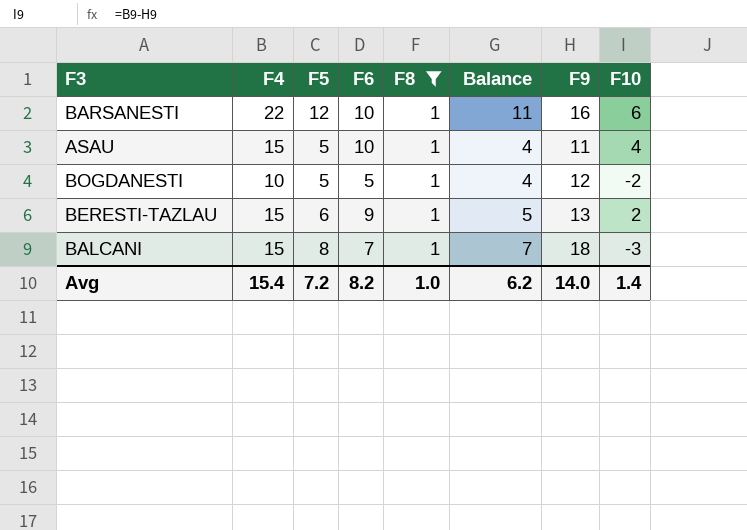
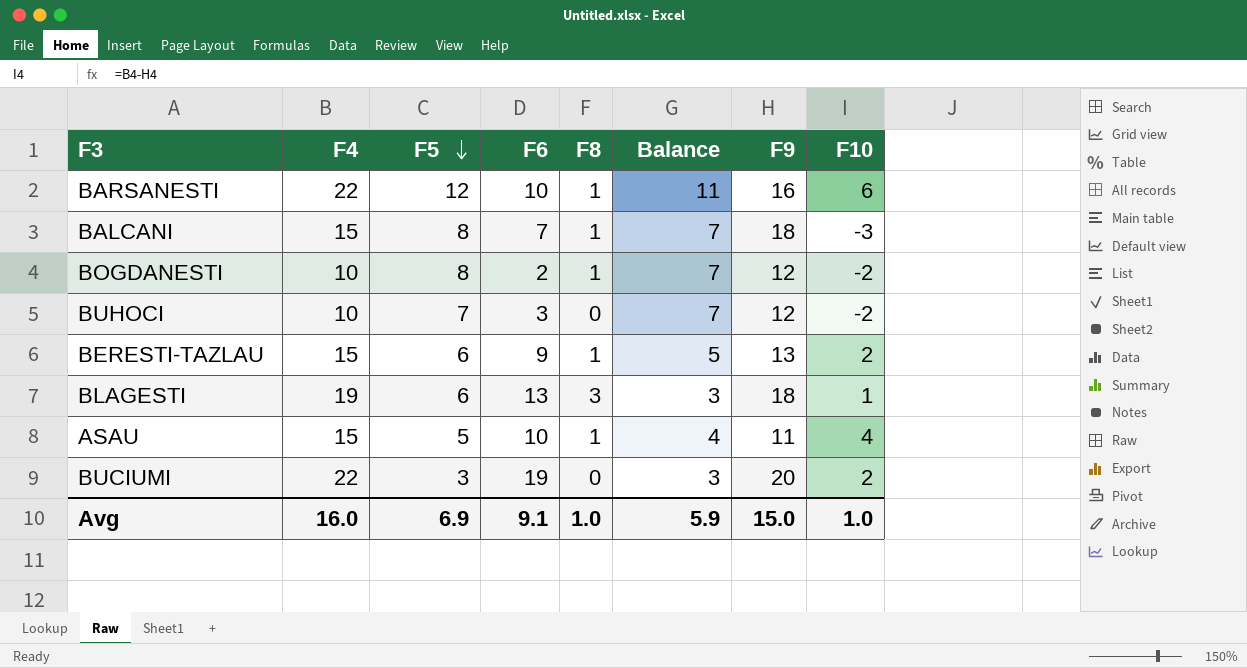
filter: F8 = 1 -> none
row order: none -> F5 descending
BOGDANESTI | F5: 5 -> 8
BOGDANESTI | F6: 5 -> 2
BOGDANESTI | Balance: 4 -> 7
Avg | F4: 15.4 -> 16.0
Avg | F5: 7.2 -> 6.9
Avg | F6: 8.2 -> 9.1
Avg | Balance: 6.2 -> 5.9
Avg | F9: 14.0 -> 15.0
Avg | F10: 1.4 -> 1.0

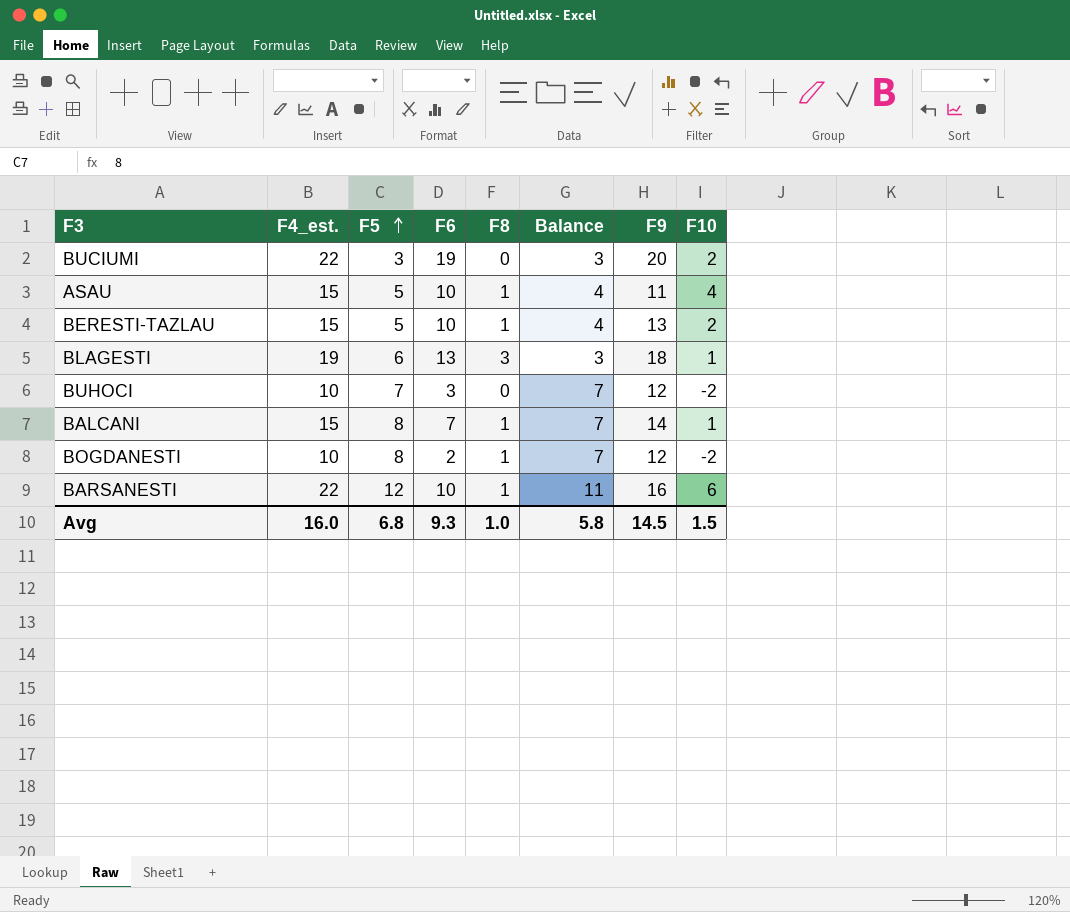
row order: F5 descending -> F5 ascending
column name: F4 -> F4_est.
BERESTI-TAZLAU | F5: 6 -> 5
BERESTI-TAZLAU | F6: 9 -> 10
BERESTI-TAZLAU | Balance: 5 -> 4
BALCANI | F9: 18 -> 14
BALCANI | F10: -3 -> 1
Avg | F5: 6.9 -> 6.8
Avg | F6: 9.1 -> 9.3
Avg | Balance: 5.9 -> 5.8
Avg | F9: 15.0 -> 14.5
Avg | F10: 1.0 -> 1.5

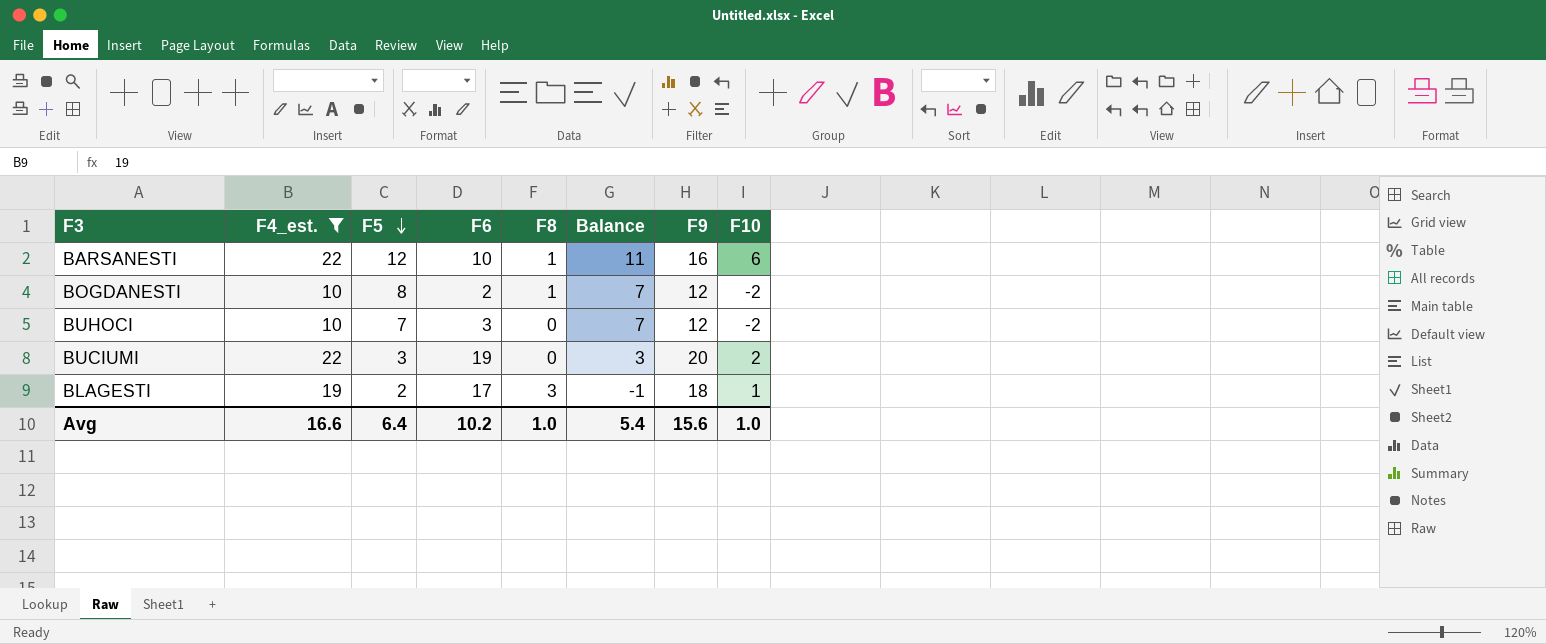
filter: none -> F4_est. != 15
row order: F5 ascending -> F5 descending
BLAGESTI | F5: 6 -> 2
BLAGESTI | F6: 13 -> 17
BLAGESTI | Balance: 3 -> -1
Avg | F4_est.: 16.0 -> 16.6
Avg | F5: 6.8 -> 6.4
Avg | F6: 9.3 -> 10.2
Avg | Balance: 5.8 -> 5.4
Avg | F9: 14.5 -> 15.6
Avg | F10: 1.5 -> 1.0

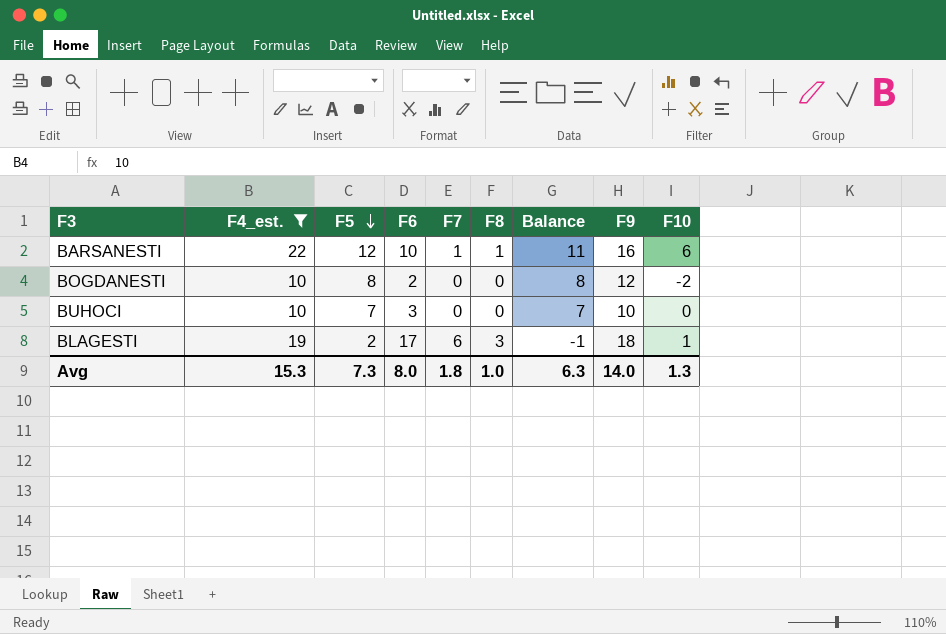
column F7 | position: none -> 5
row BUCIUMI: 22 | 3 | 19 | 0 | 3 | 20 | 2 -> none
BOGDANESTI | F8: 1 -> 0
BOGDANESTI | Balance: 7 -> 8
BUHOCI | F9: 12 -> 10
BUHOCI | F10: -2 -> 0
Avg | F4_est.: 16.6 -> 15.3
Avg | F5: 6.4 -> 7.3
Avg | F6: 10.2 -> 8.0
Avg | Balance: 5.4 -> 6.3
Avg | F9: 15.6 -> 14.0
Avg | F10: 1.0 -> 1.3

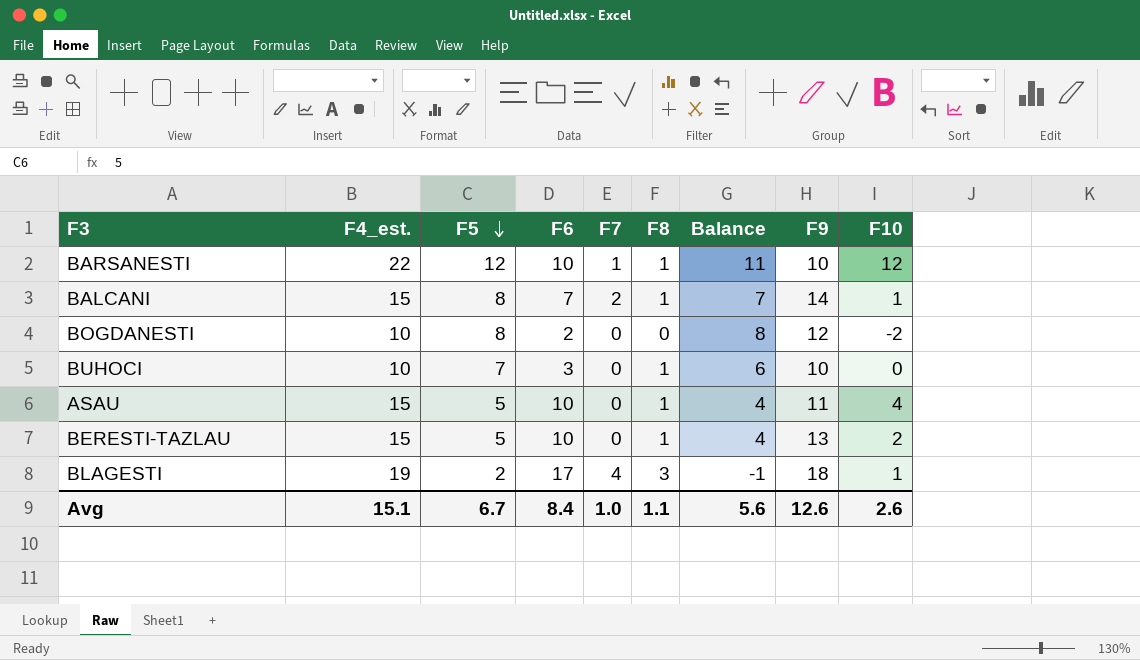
filter: F4_est. != 15 -> none
BARSANESTI | F9: 16 -> 10
BARSANESTI | F10: 6 -> 12
BUHOCI | F8: 0 -> 1
BUHOCI | Balance: 7 -> 6
BLAGESTI | F7: 6 -> 4
Avg | F4_est.: 15.3 -> 15.1
Avg | F5: 7.3 -> 6.7
Avg | F6: 8.0 -> 8.4
Avg | F7: 1.8 -> 1.0
Avg | F8: 1.0 -> 1.1
Avg | Balance: 6.3 -> 5.6
Avg | F9: 14.0 -> 12.6
Avg | F10: 1.3 -> 2.6

